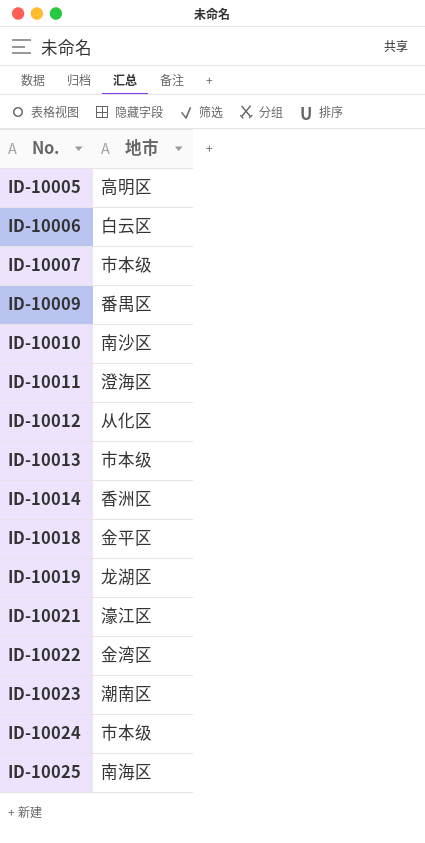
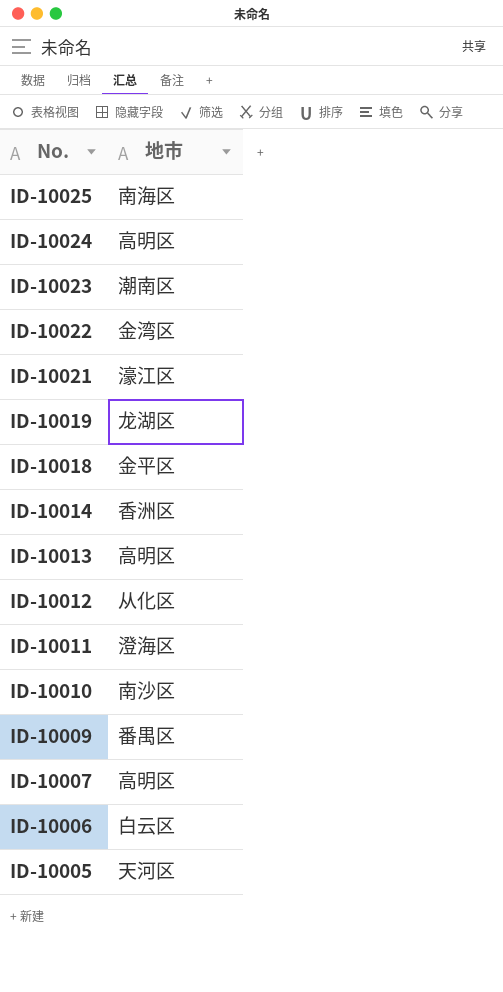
row order: No. ascending -> No. descending
ID-10024 | 地市: 市本级 -> 高明区
ID-10013 | 地市: 市本级 -> 高明区
ID-10007 | 地市: 市本级 -> 高明区
ID-10005 | 地市: 高明区 -> 天河区

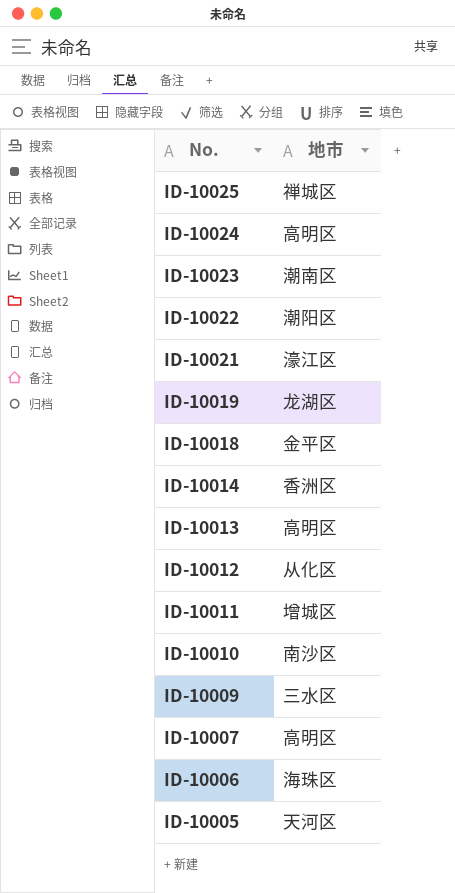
ID-10025 | 地市: 南海区 -> 禅城区
ID-10022 | 地市: 金湾区 -> 潮阳区
ID-10011 | 地市: 澄海区 -> 增城区
ID-10009 | 地市: 番禺区 -> 三水区
ID-10006 | 地市: 白云区 -> 海珠区

